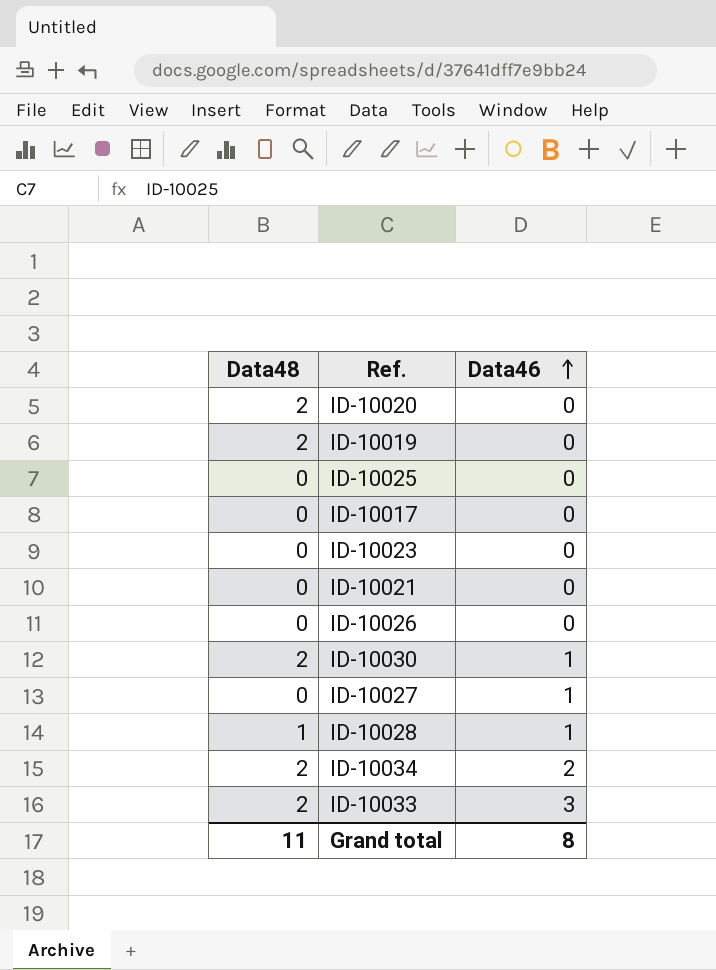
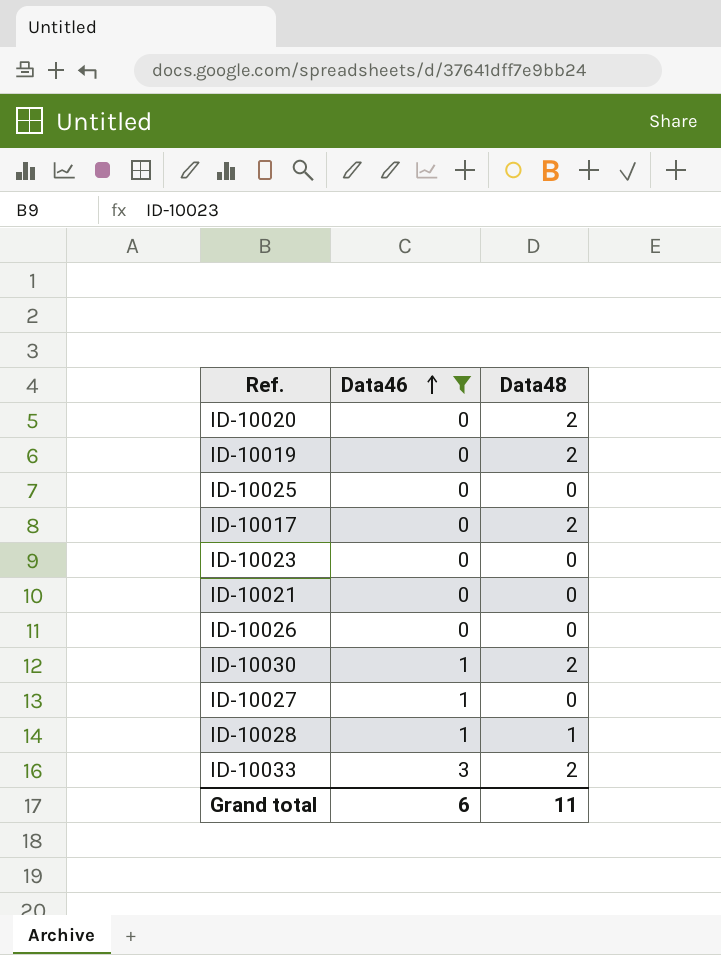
filter: none -> Data46 != 2
column Data48 | position: 1 -> 3
ID-10017 | Data48: 0 -> 2
Grand total | Data46: 8 -> 6

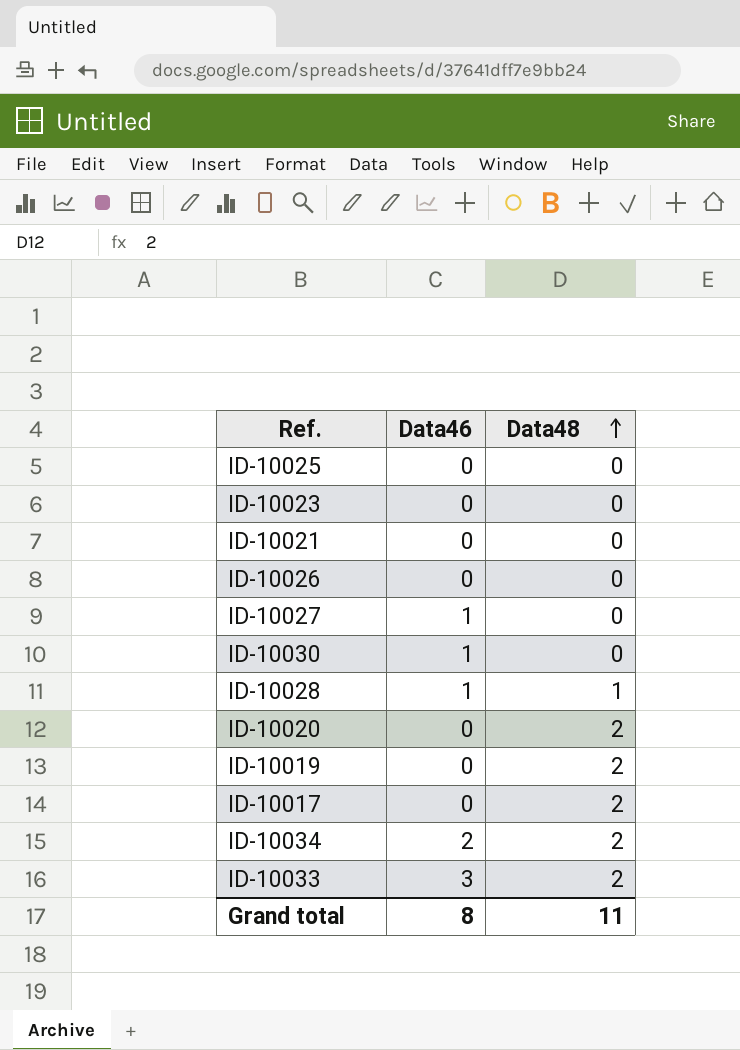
filter: Data46 != 2 -> none
row order: Data46 ascending -> Data48 ascending
ID-10030 | Data48: 2 -> 0
Grand total | Data46: 6 -> 8

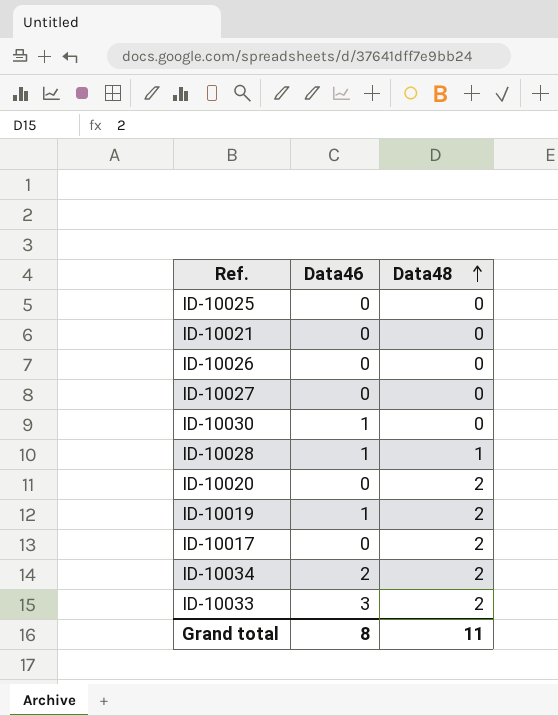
row ID-10023: 0 | 0 -> none
ID-10027 | Data46: 1 -> 0
ID-10019 | Data46: 0 -> 1

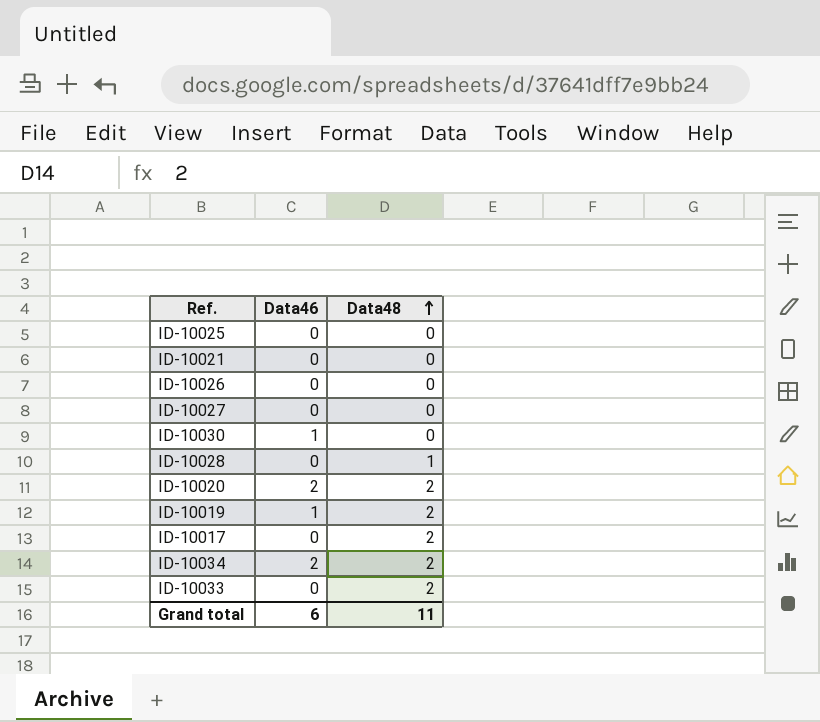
ID-10028 | Data46: 1 -> 0
ID-10020 | Data46: 0 -> 2
ID-10033 | Data46: 3 -> 0
Grand total | Data46: 8 -> 6

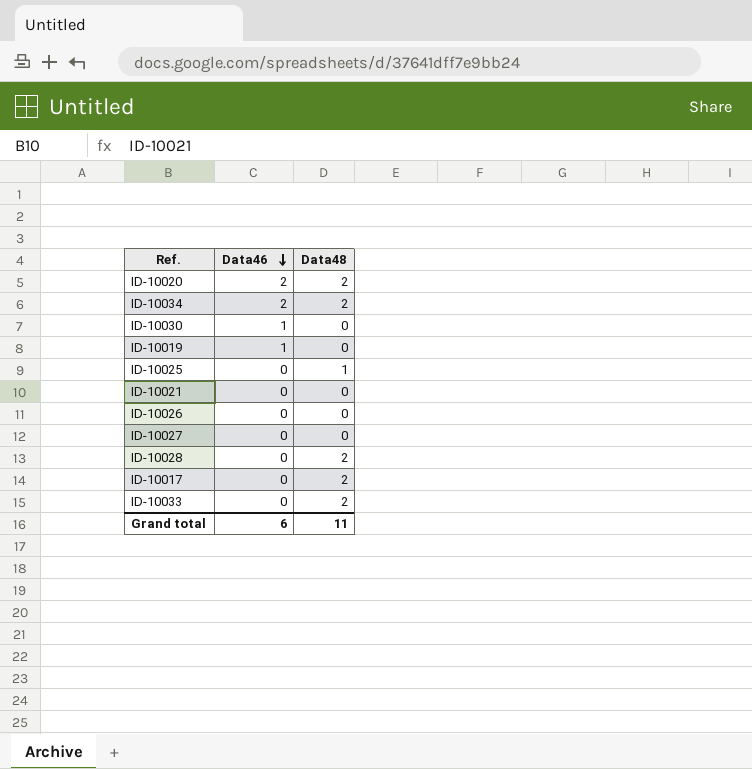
row order: Data48 ascending -> Data46 descending
ID-10019 | Data48: 2 -> 0
ID-10025 | Data48: 0 -> 1
ID-10028 | Data48: 1 -> 2

